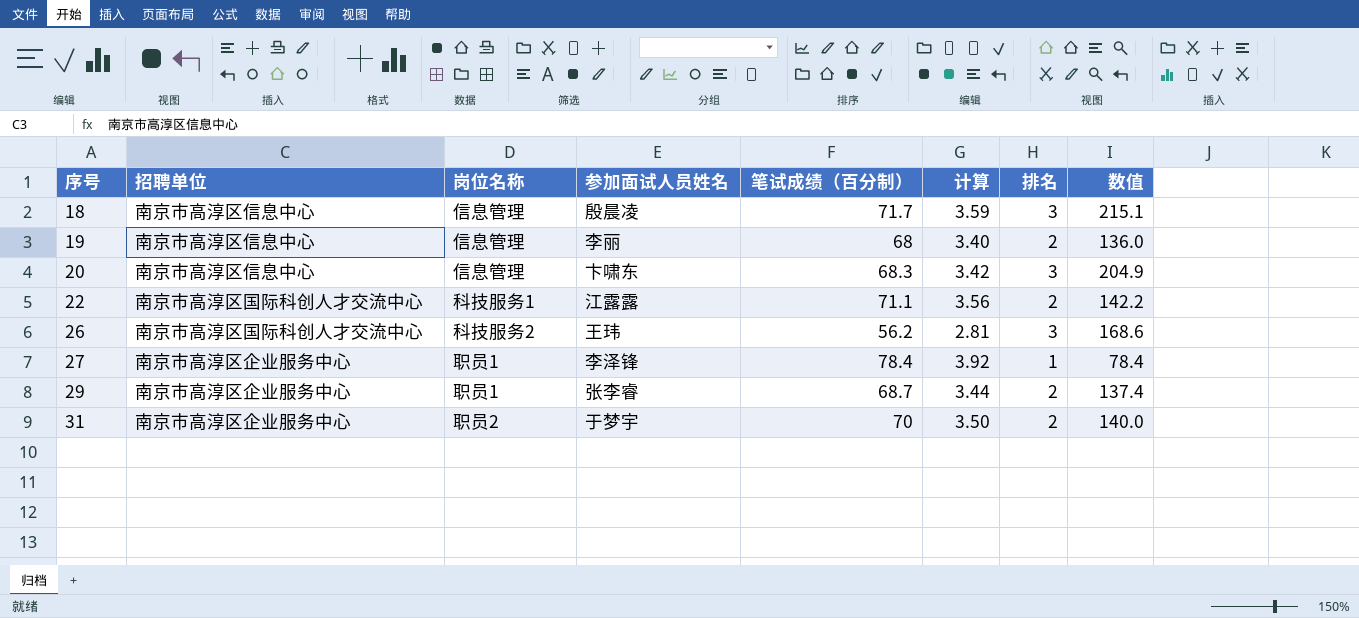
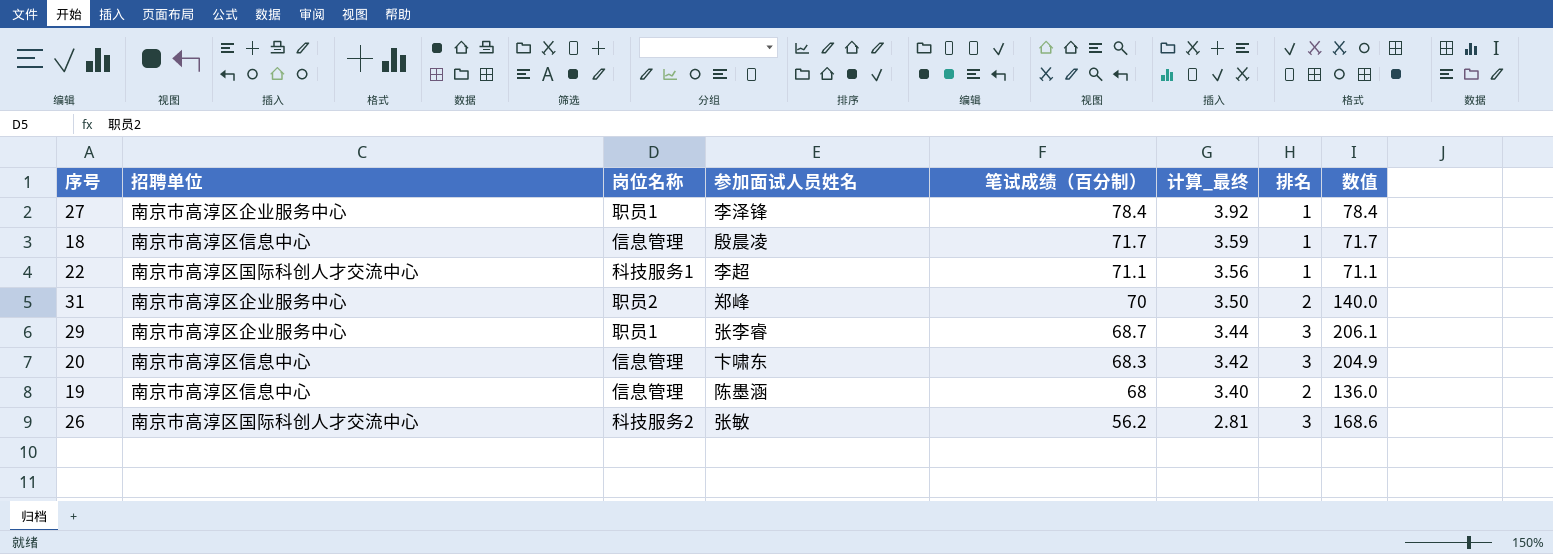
row order: 序号 ascending -> 笔试成绩（百分制） descending
column name: 计算 -> 计算_最终
18 | 排名: 3 -> 1
18 | 数值: 215.1 -> 71.7
22 | 参加面试人员姓名: 江露露 -> 李超
22 | 排名: 2 -> 1
22 | 数值: 142.2 -> 71.1
31 | 参加面试人员姓名: 于梦宇 -> 郑峰
29 | 排名: 2 -> 3
29 | 数值: 137.4 -> 206.1
19 | 参加面试人员姓名: 李丽 -> 陈墨涵
26 | 参加面试人员姓名: 王玮 -> 张敏

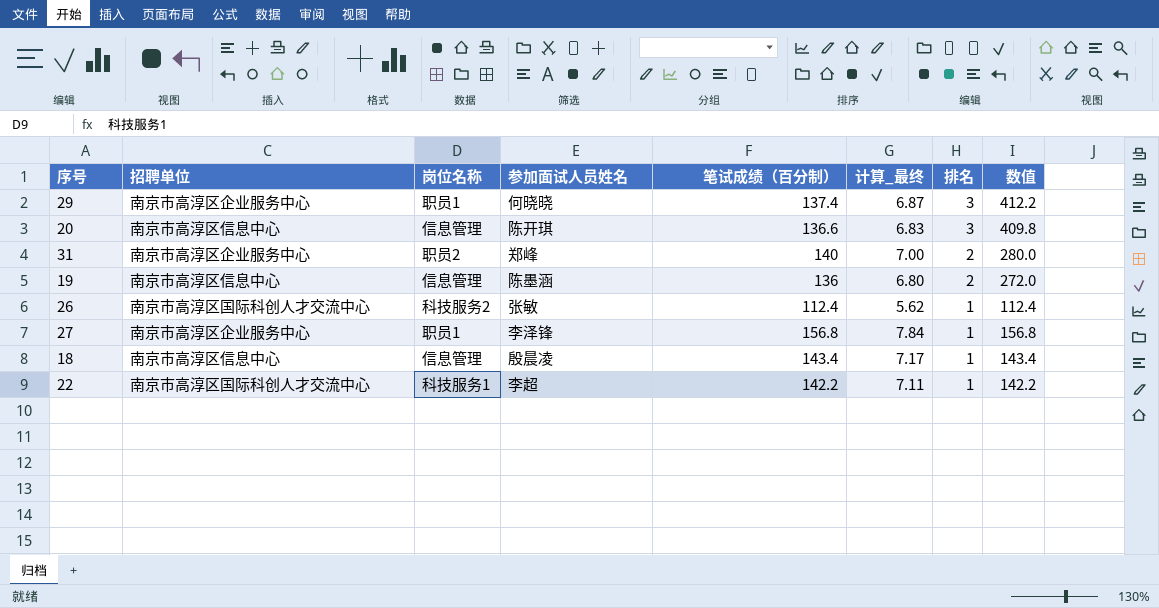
row order: 笔试成绩（百分制） descending -> 排名 descending
29 | 参加面试人员姓名: 张李睿 -> 何晓晓
29 | 笔试成绩（百分制）: 68.7 -> 137.4
29 | 计算_最终: 3.44 -> 6.87
29 | 数值: 206.1 -> 412.2
20 | 参加面试人员姓名: 卞啸东 -> 陈开琪
20 | 笔试成绩（百分制）: 68.3 -> 136.6
20 | 计算_最终: 3.42 -> 6.83
20 | 数值: 204.9 -> 409.8
31 | 笔试成绩（百分制）: 70 -> 140
31 | 计算_最终: 3.50 -> 7.00
31 | 数值: 140.0 -> 280.0
19 | 笔试成绩（百分制）: 68 -> 136
19 | 计算_最终: 3.40 -> 6.80
19 | 数值: 136.0 -> 272.0
26 | 笔试成绩（百分制）: 56.2 -> 112.4
26 | 计算_最终: 2.81 -> 5.62
26 | 排名: 3 -> 1
26 | 数值: 168.6 -> 112.4
27 | 笔试成绩（百分制）: 78.4 -> 156.8
27 | 计算_最终: 3.92 -> 7.84
27 | 数值: 78.4 -> 156.8
18 | 笔试成绩（百分制）: 71.7 -> 143.4
18 | 计算_最终: 3.59 -> 7.17
18 | 数值: 71.7 -> 143.4
22 | 笔试成绩（百分制）: 71.1 -> 142.2
22 | 计算_最终: 3.56 -> 7.11
22 | 数值: 71.1 -> 142.2

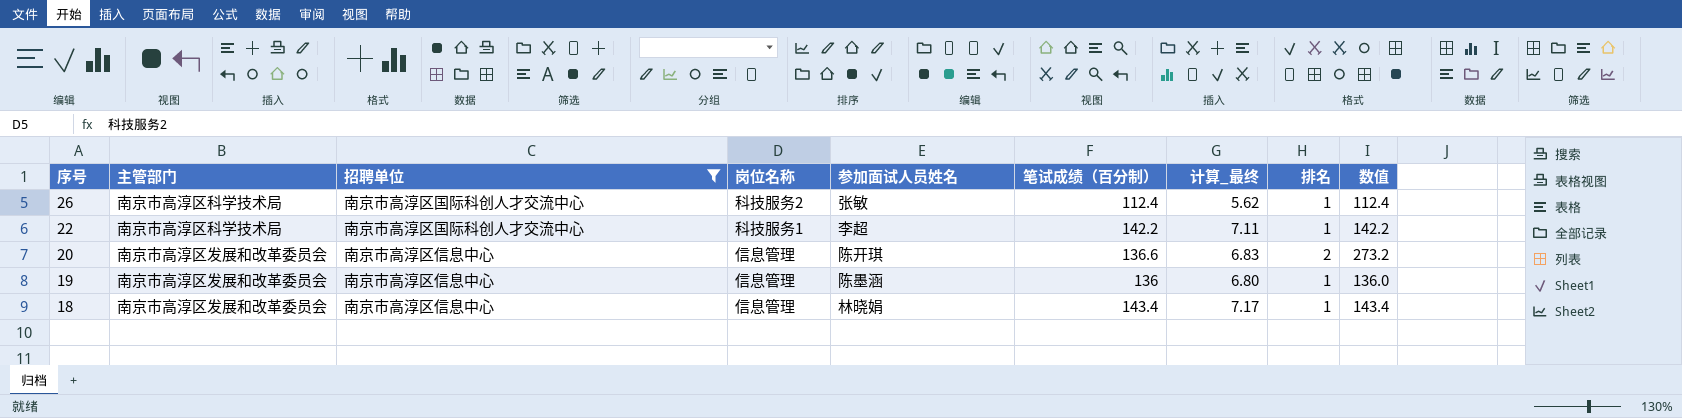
filter: none -> 招聘单位 != 南京市高淳区企业服务中心
row order: 排名 descending -> 序号 descending
column 主管部门 | position: none -> 2
20 | 排名: 3 -> 2
20 | 数值: 409.8 -> 273.2
19 | 排名: 2 -> 1
19 | 数值: 272.0 -> 136.0
18 | 参加面试人员姓名: 殷晨凌 -> 林晓娟

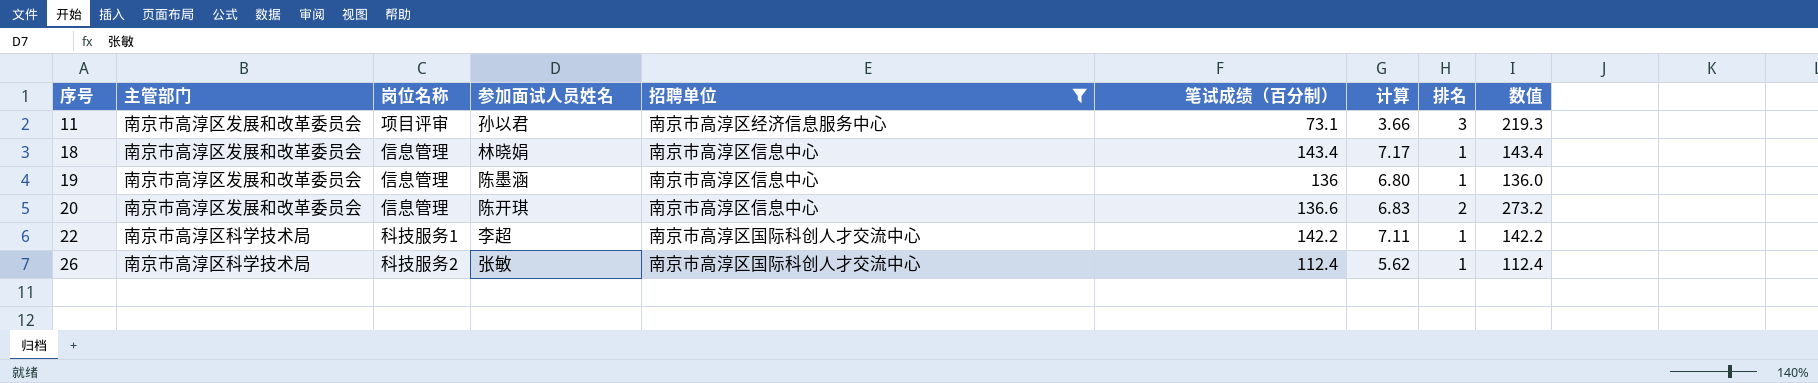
row order: 序号 descending -> 序号 ascending
column 招聘单位 | position: 3 -> 5
column name: 计算_最终 -> 计算
row 11: none -> 南京市高淳区发展和改革委员会 | 项目评审 | 孙以君 | 南京市高淳区经济信息服务中心 | 73.1 | 3.66 | 3 | 219.3

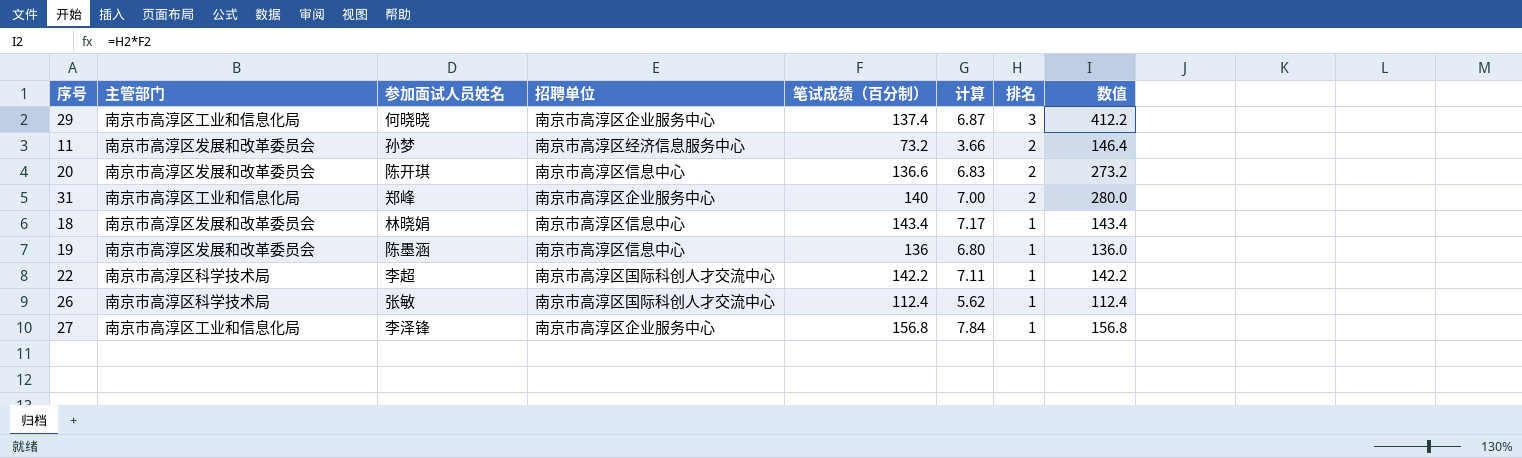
filter: 招聘单位 != 南京市高淳区企业服务中心 -> none
row order: 序号 ascending -> 排名 descending
column 岗位名称 | position: 3 -> none
11 | 参加面试人员姓名: 孙以君 -> 孙梦
11 | 笔试成绩（百分制）: 73.1 -> 73.2
11 | 排名: 3 -> 2
11 | 数值: 219.3 -> 146.4

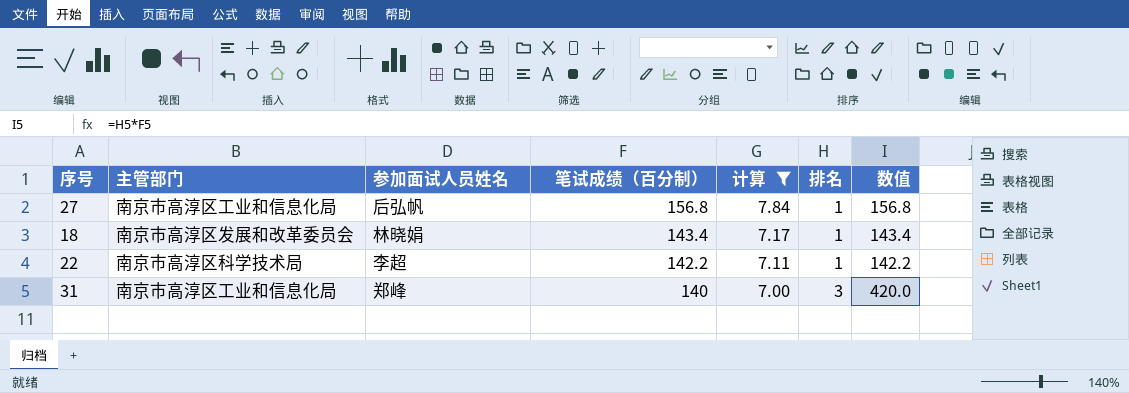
filter: none -> 计算 >= 7.00
row order: 排名 descending -> 笔试成绩（百分制） descending
column 招聘单位 | position: 4 -> none
27 | 参加面试人员姓名: 李泽锋 -> 后弘帆
31 | 排名: 2 -> 3
31 | 数值: 280.0 -> 420.0

